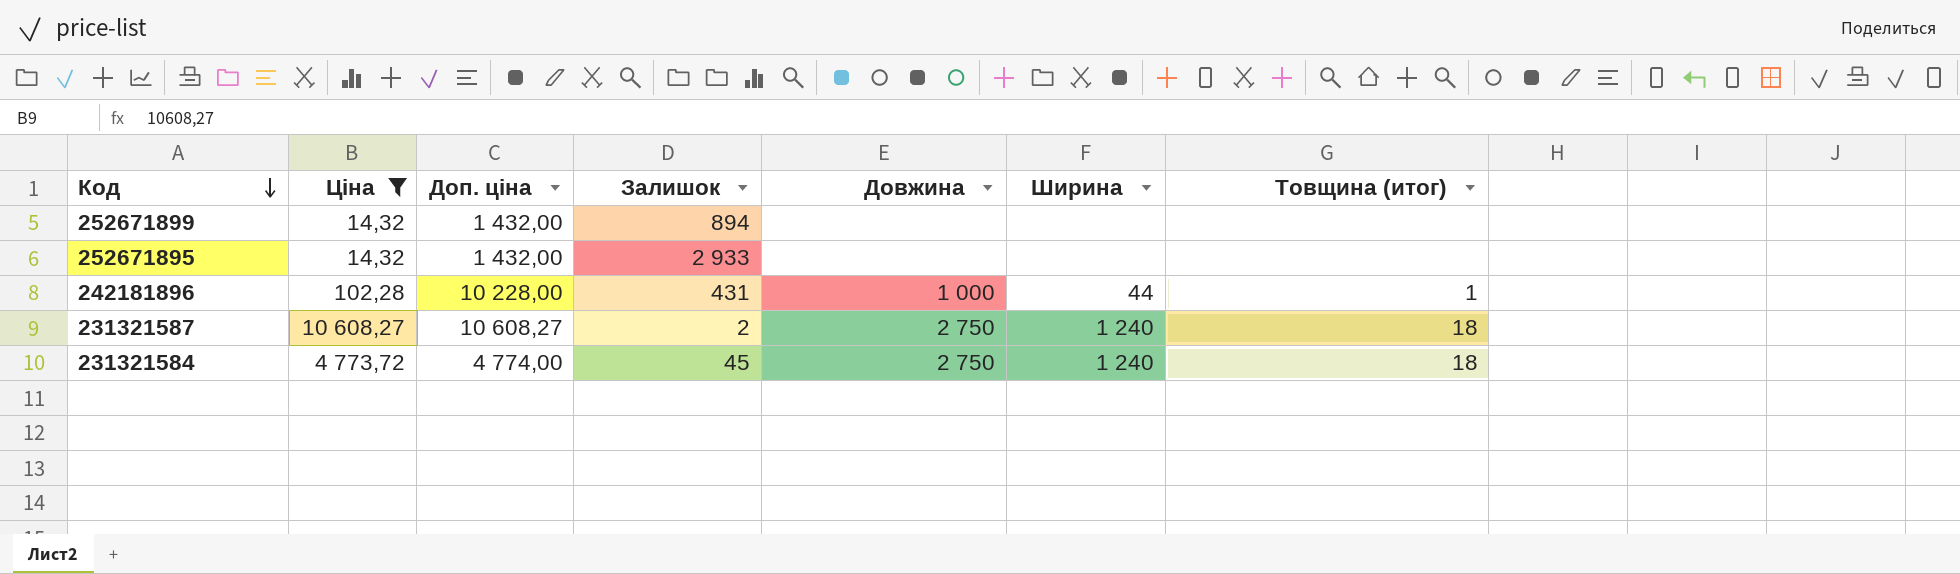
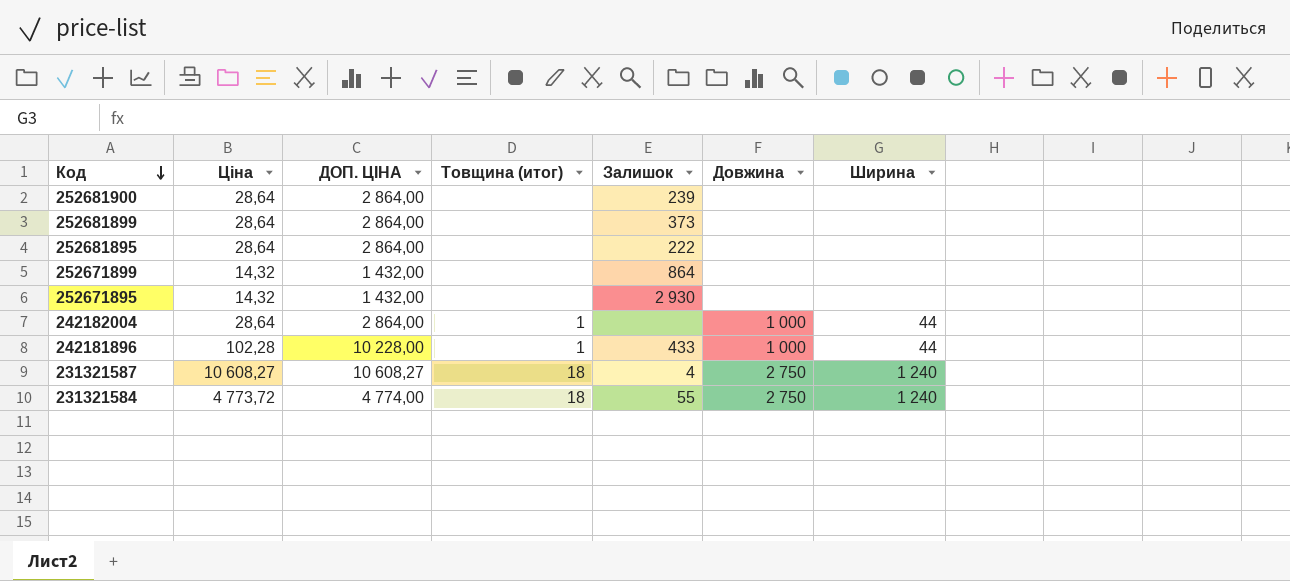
filter: Ціна != 28,64 -> none
column name: Доп. ціна -> ДОП. ЦІНА
column Товщина (итог) | position: 7 -> 4
252671899 | Залишок: 894 -> 864
252671895 | Залишок: 2 933 -> 2 930
242181896 | Залишок: 431 -> 433
231321587 | Залишок: 2 -> 4
231321584 | Залишок: 45 -> 55

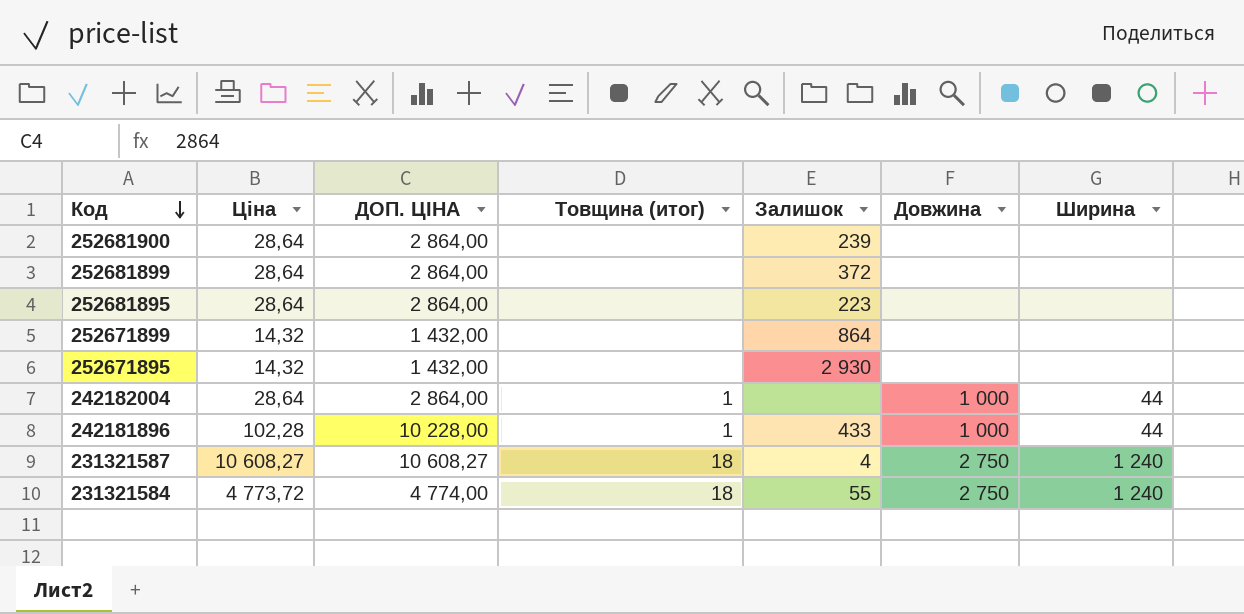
252681899 | Залишок: 373 -> 372
252681895 | Залишок: 222 -> 223

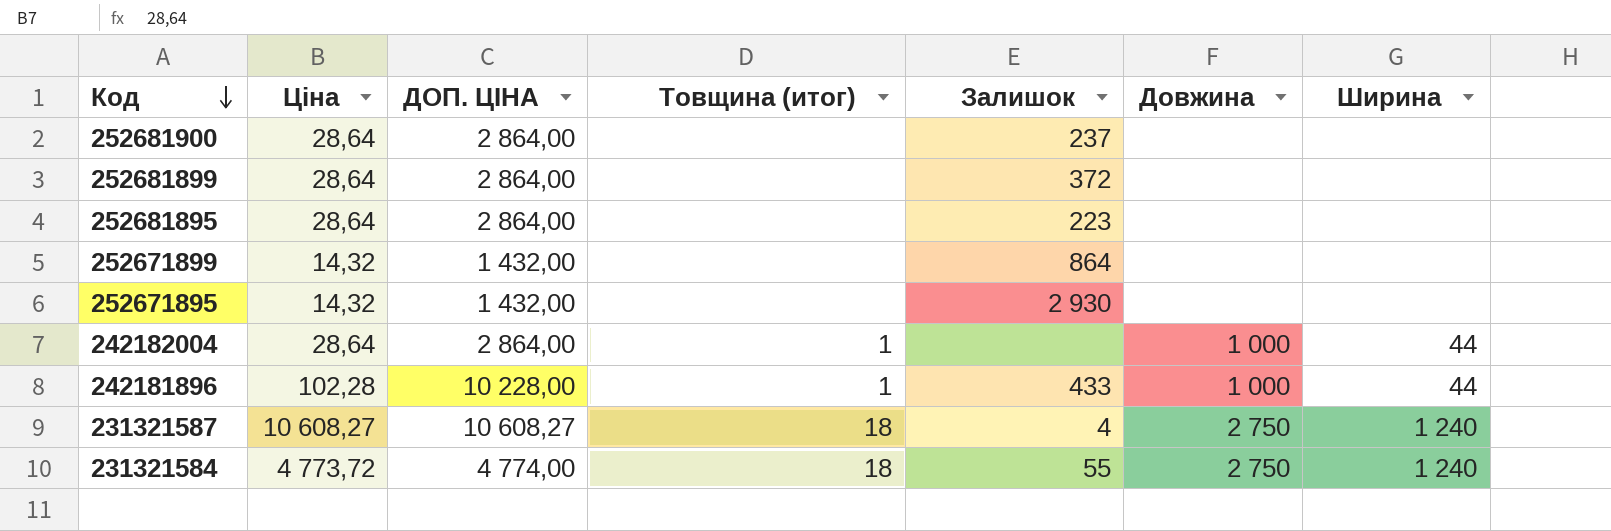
252681900 | Залишок: 239 -> 237

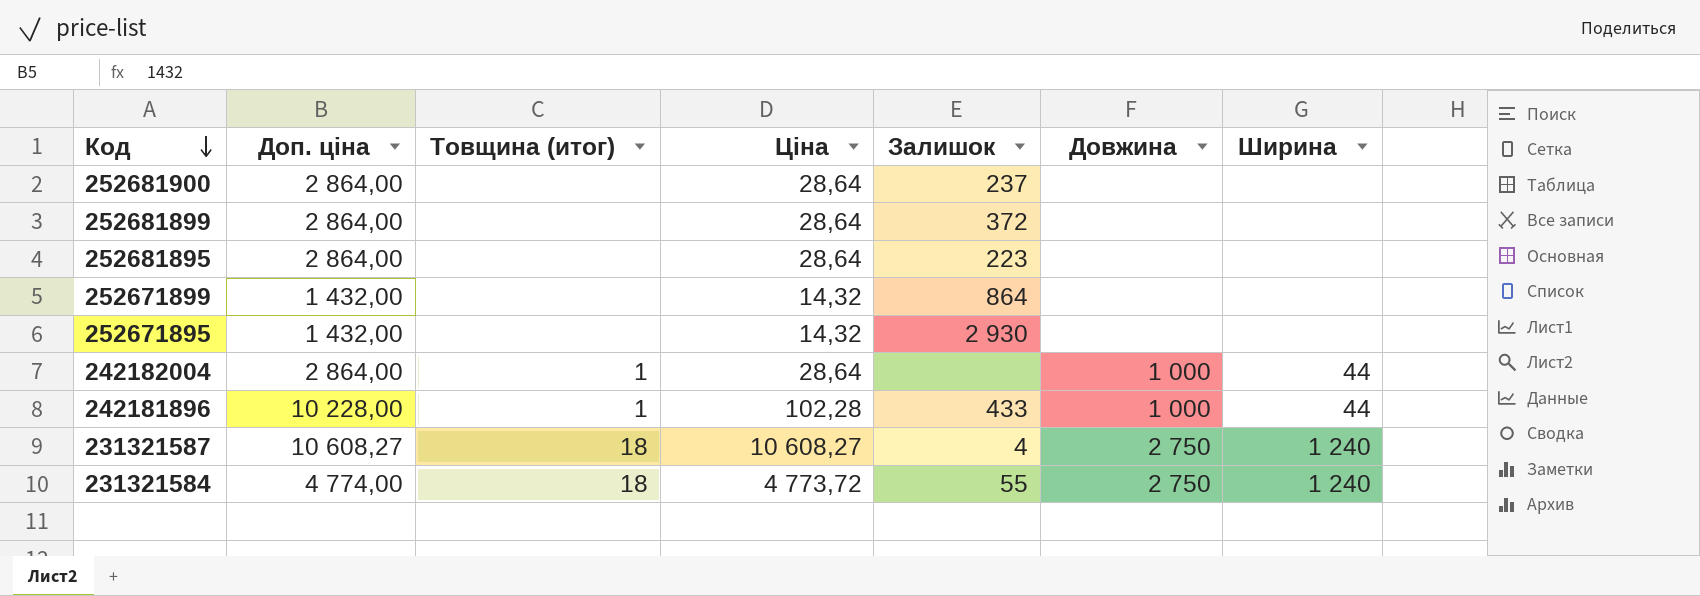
column name: ДОП. ЦІНА -> Доп. ціна
column Ціна | position: 2 -> 4

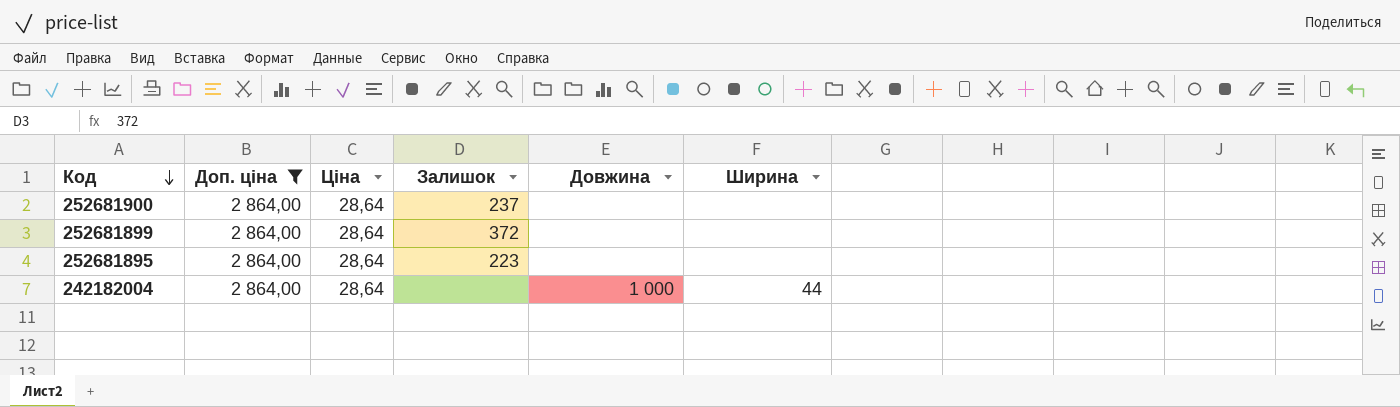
filter: none -> Доп. ціна = 2 864,00
column Товщина (итог) | position: 3 -> none

